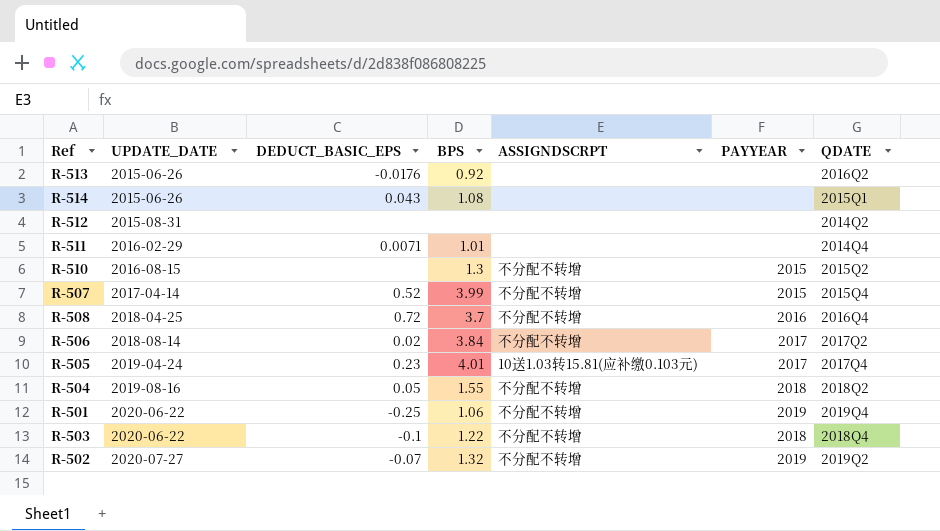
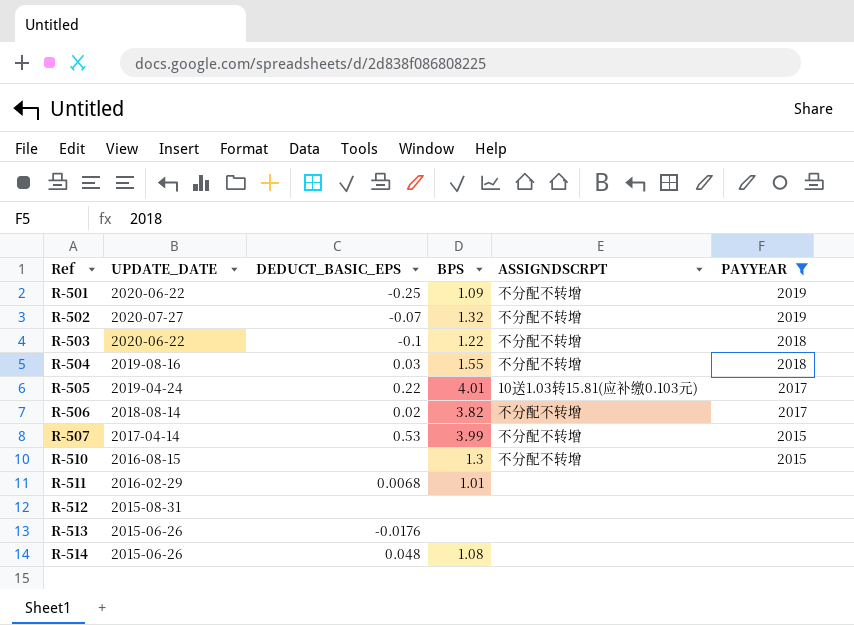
filter: none -> PAYYEAR != 2016
row order: UPDATE_DATE ascending -> Ref ascending
column QDATE | position: 7 -> none
R-501 | BPS: 1.06 -> 1.09
R-504 | DEDUCT_BASIC_EPS: 0.05 -> 0.03
R-505 | DEDUCT_BASIC_EPS: 0.23 -> 0.22
R-506 | BPS: 3.84 -> 3.82
R-507 | DEDUCT_BASIC_EPS: 0.52 -> 0.53
R-511 | DEDUCT_BASIC_EPS: 0.0071 -> 0.0068
R-513 | BPS: 0.92 -> none
R-514 | DEDUCT_BASIC_EPS: 0.043 -> 0.048

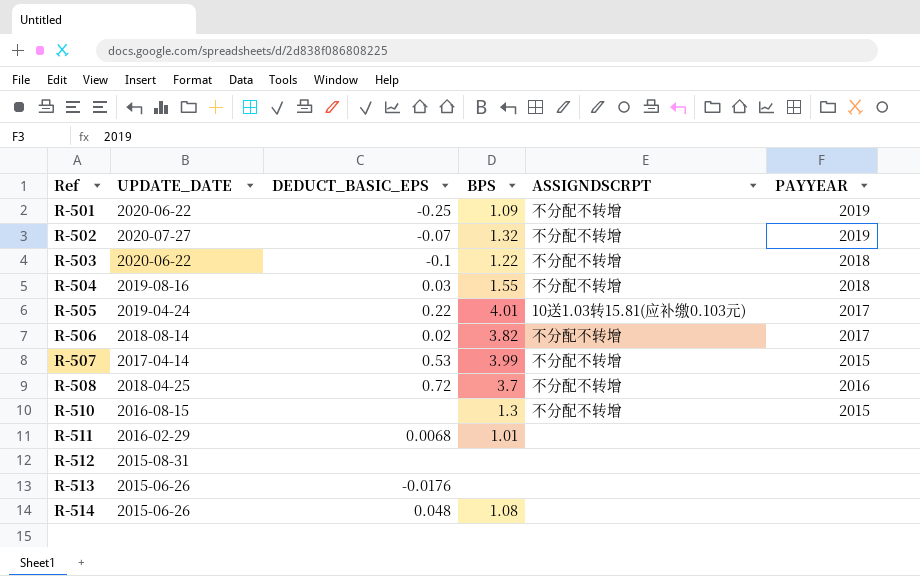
filter: PAYYEAR != 2016 -> none

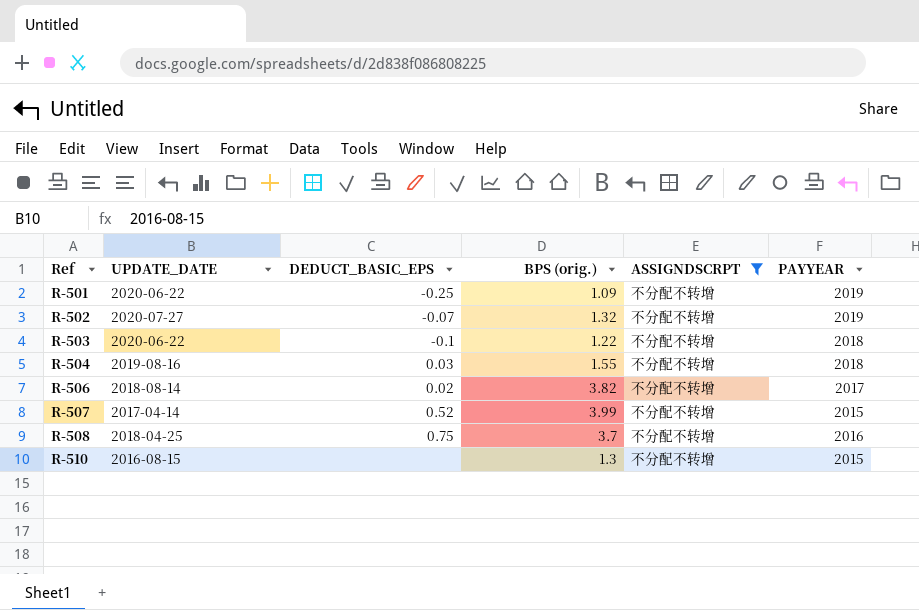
filter: none -> ASSIGNDSCRPT = 不分配不转增
column name: BPS -> BPS (orig.)
R-507 | DEDUCT_BASIC_EPS: 0.53 -> 0.52
R-508 | DEDUCT_BASIC_EPS: 0.72 -> 0.75

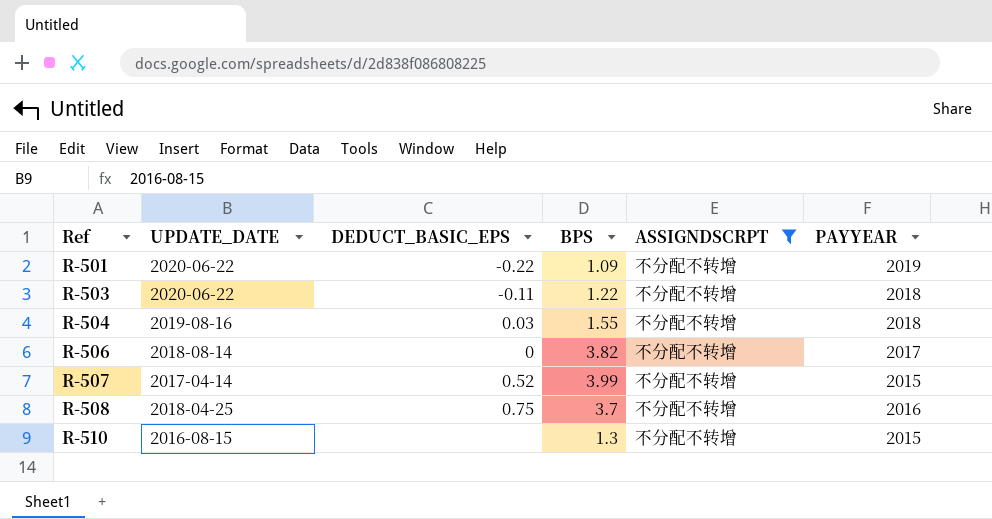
column name: BPS (orig.) -> BPS
row R-502: 2020-07-27 | -0.07 | 1.32 | 不分配不转增 | 2019 -> none
R-501 | DEDUCT_BASIC_EPS: -0.25 -> -0.22
R-503 | DEDUCT_BASIC_EPS: -0.1 -> -0.11
R-506 | DEDUCT_BASIC_EPS: 0.02 -> 0

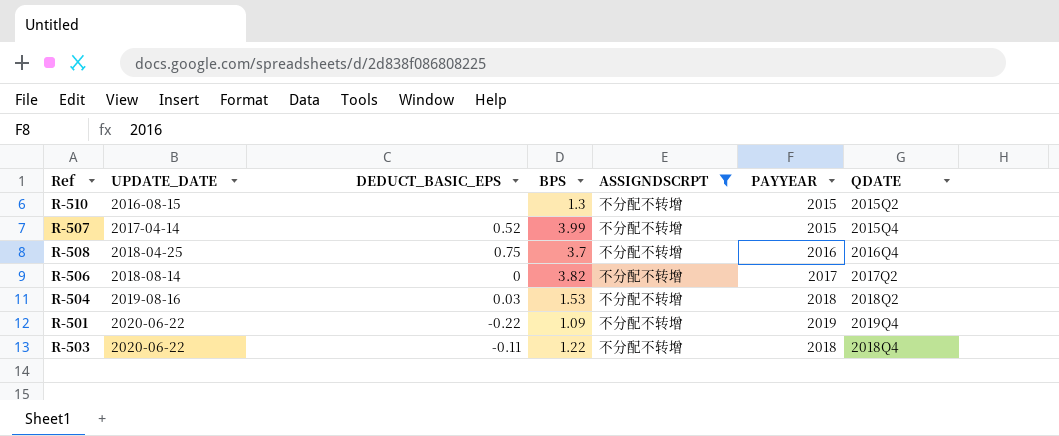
row order: Ref ascending -> UPDATE_DATE ascending
column QDATE | position: none -> 7
R-504 | BPS: 1.55 -> 1.53

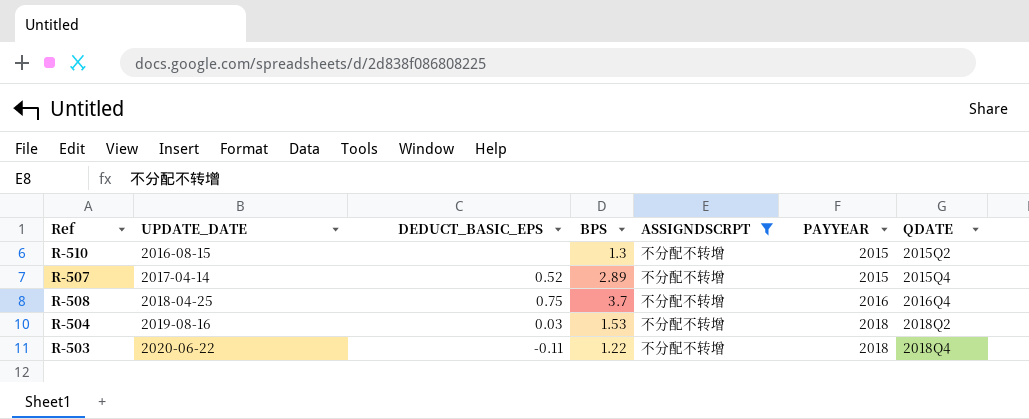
row R-506: 2018-08-14 | 0 | 3.82 | 不分配不转增 | 2017 | 2017Q2 -> none
row R-501: 2020-06-22 | -0.22 | 1.09 | 不分配不转增 | 2019 | 2019Q4 -> none
R-507 | BPS: 3.99 -> 2.89

